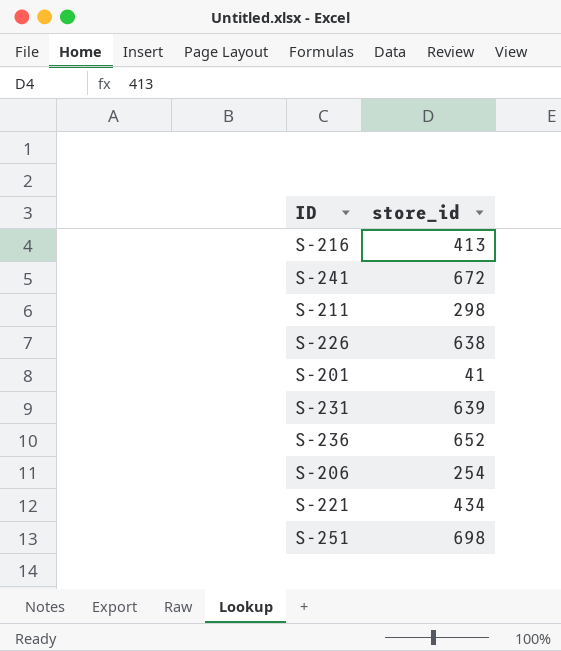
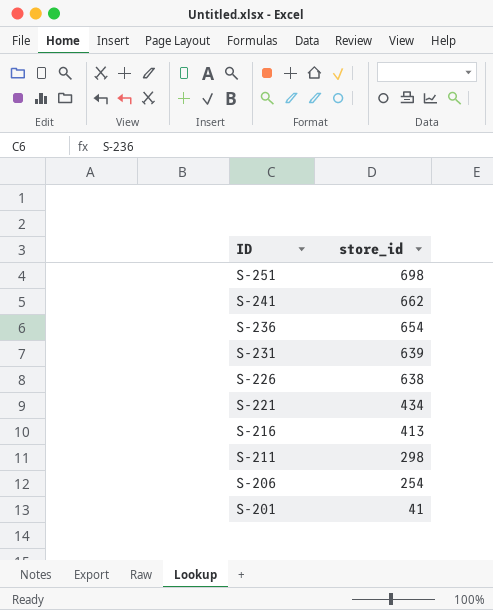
row order: none -> ID descending
S-241 | store_id: 672 -> 662
S-236 | store_id: 652 -> 654

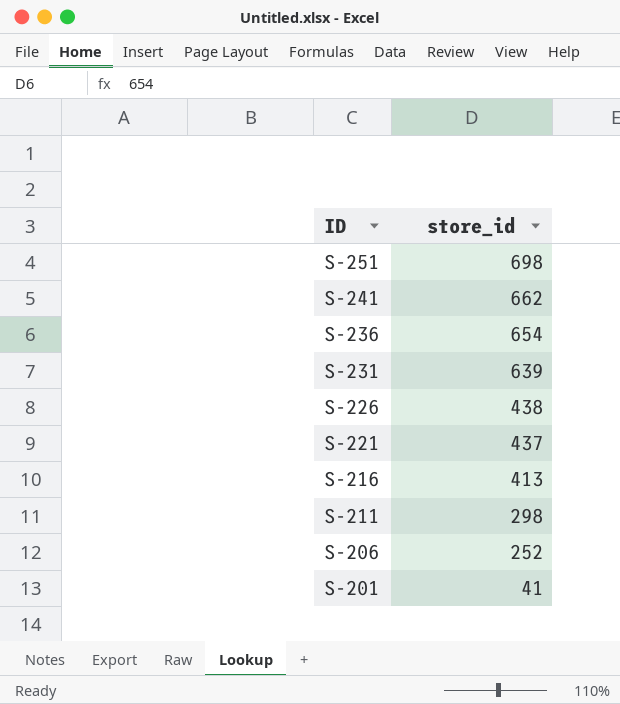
S-226 | store_id: 638 -> 438
S-221 | store_id: 434 -> 437
S-206 | store_id: 254 -> 252

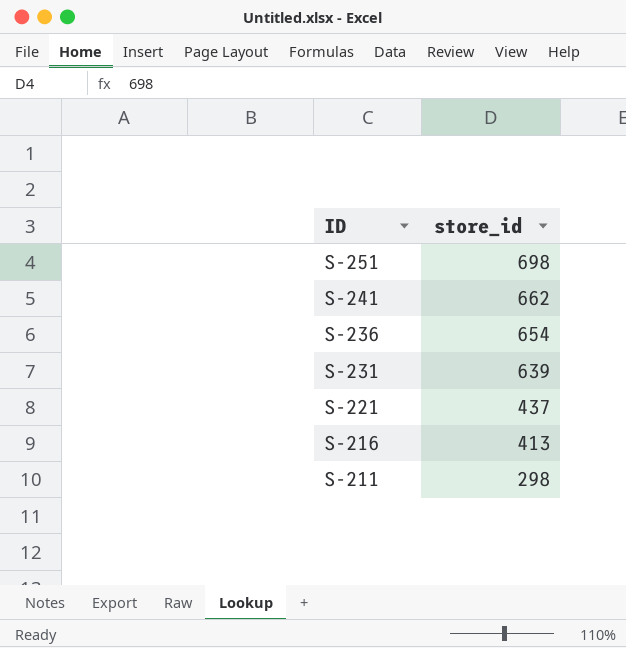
row S-226: 438 -> none
row S-206: 252 -> none
row S-201: 41 -> none

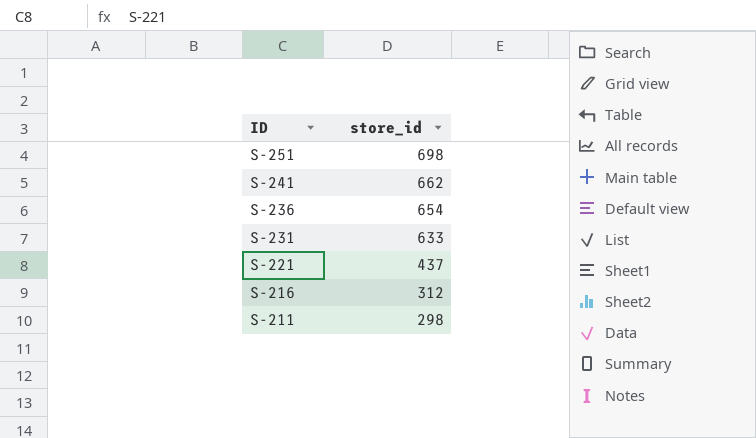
S-231 | store_id: 639 -> 633
S-216 | store_id: 413 -> 312

